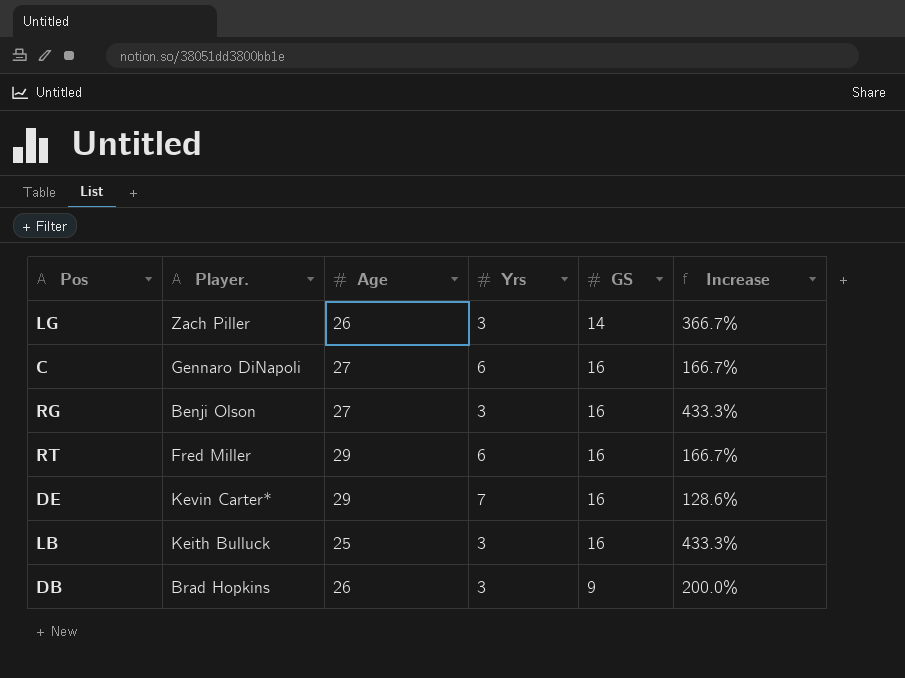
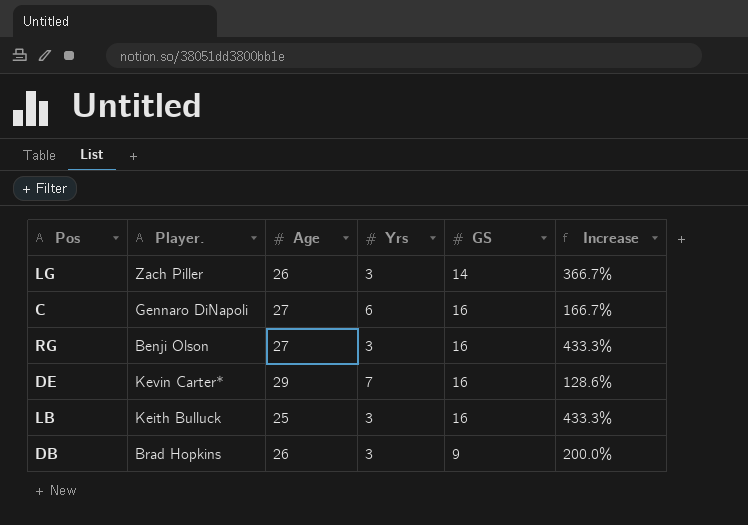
row RT: Fred Miller | 29 | 6 | 16 | 166.7% -> none

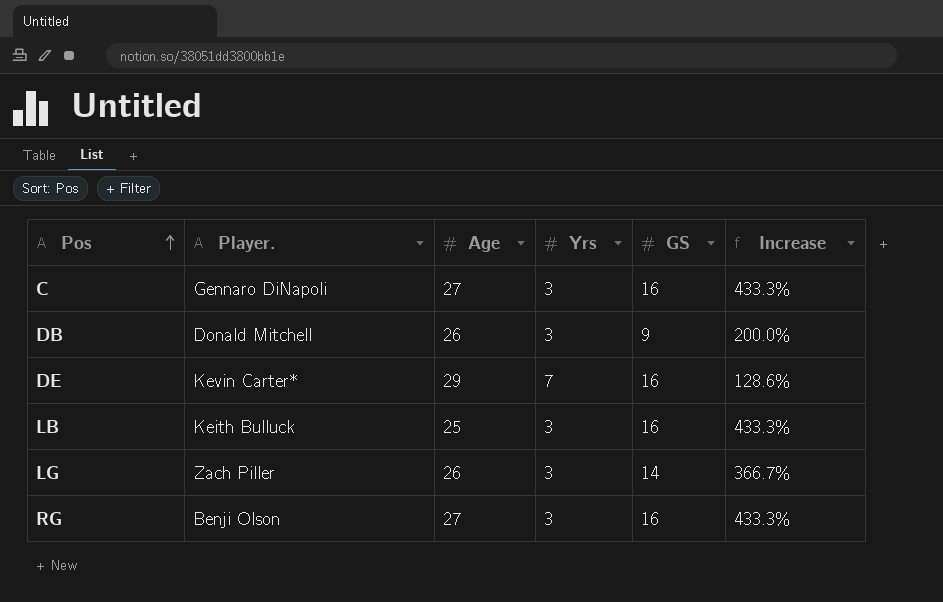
row order: none -> Pos ascending
C | Yrs: 6 -> 3
C | Increase: 166.7% -> 433.3%
DB | Player.: Brad Hopkins -> Donald Mitchell

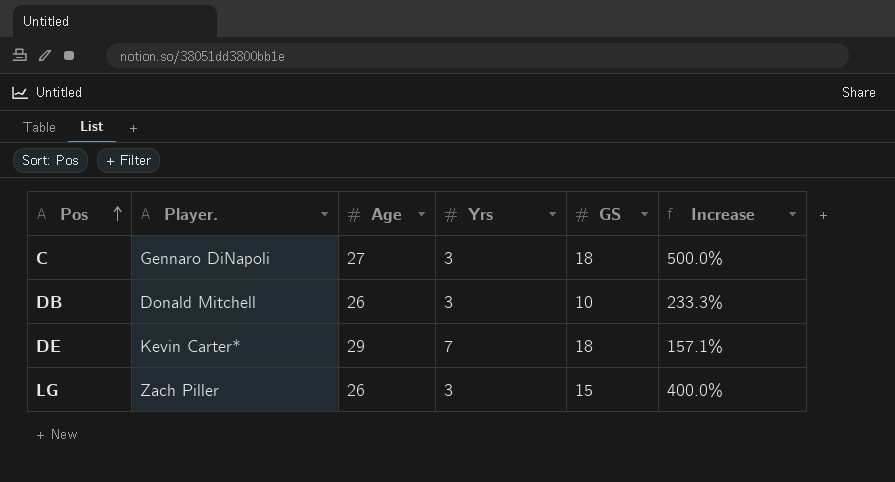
row LB: Keith Bulluck | 25 | 3 | 16 | 433.3% -> none
row RG: Benji Olson | 27 | 3 | 16 | 433.3% -> none
C | GS: 16 -> 18
C | Increase: 433.3% -> 500.0%
DB | GS: 9 -> 10
DB | Increase: 200.0% -> 233.3%
DE | GS: 16 -> 18
DE | Increase: 128.6% -> 157.1%
LG | GS: 14 -> 15
LG | Increase: 366.7% -> 400.0%

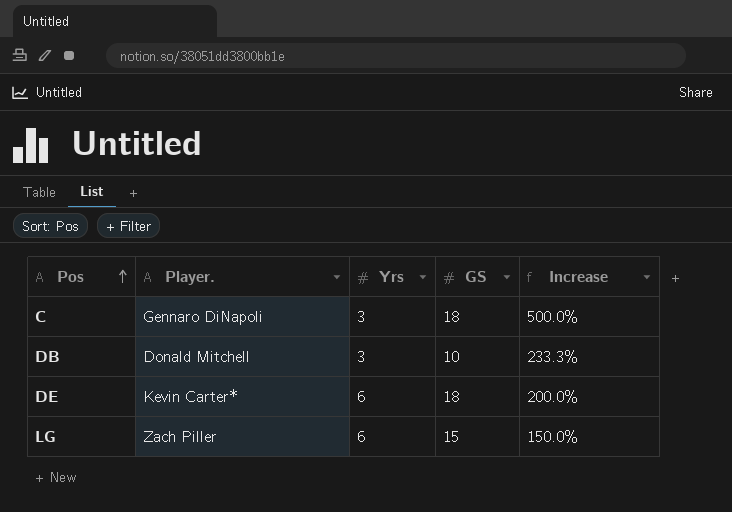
column Age | position: 3 -> none
DE | Yrs: 7 -> 6
DE | Increase: 157.1% -> 200.0%
LG | Yrs: 3 -> 6
LG | Increase: 400.0% -> 150.0%

